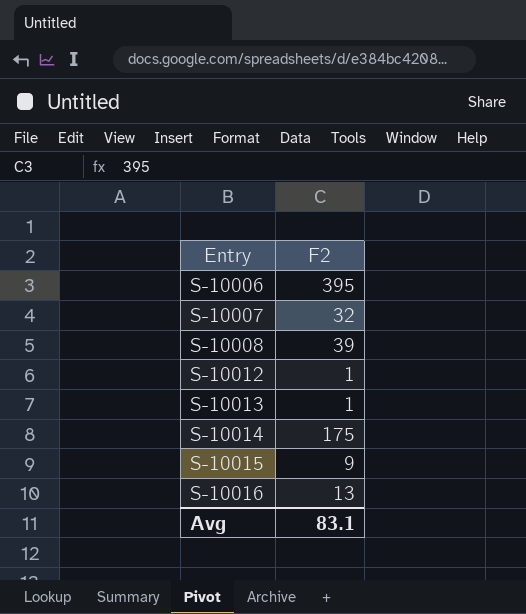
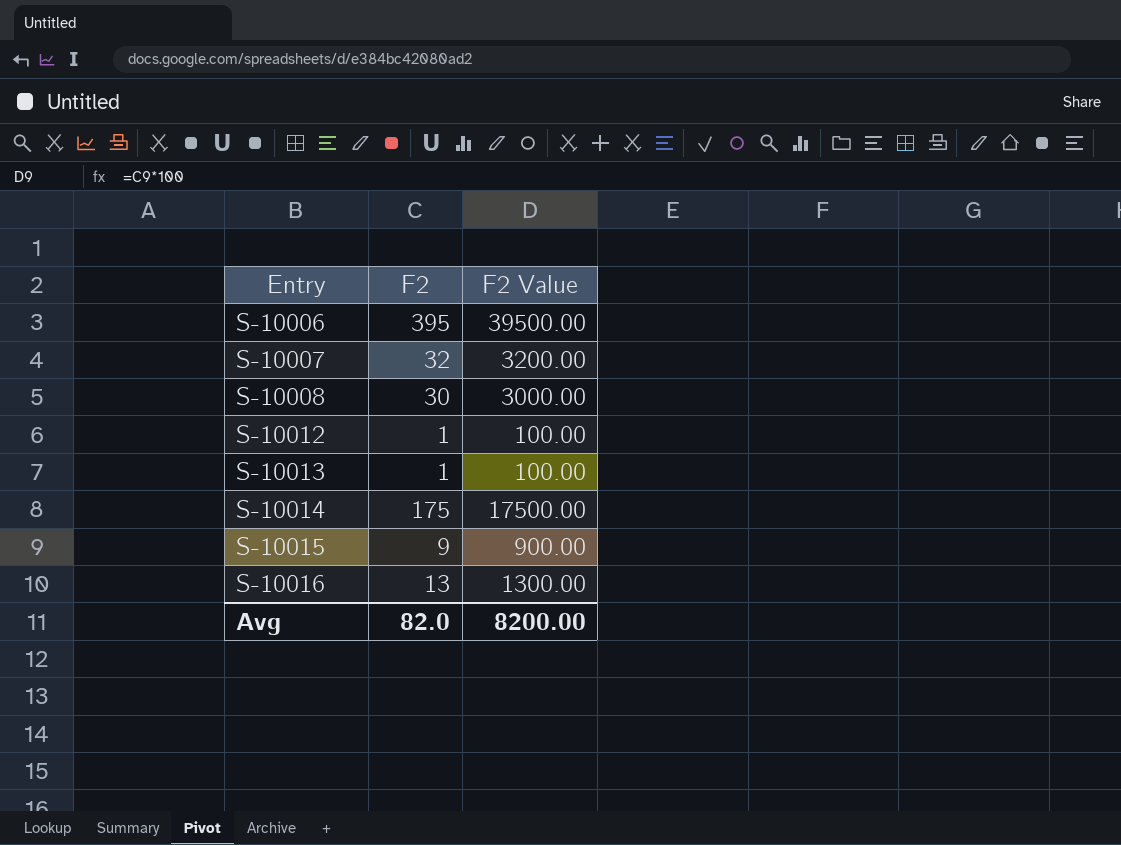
column F2 Value | formula: none -> [F2] * 100
S-10008 | F2: 39 -> 30
Avg | F2: 83.1 -> 82.0

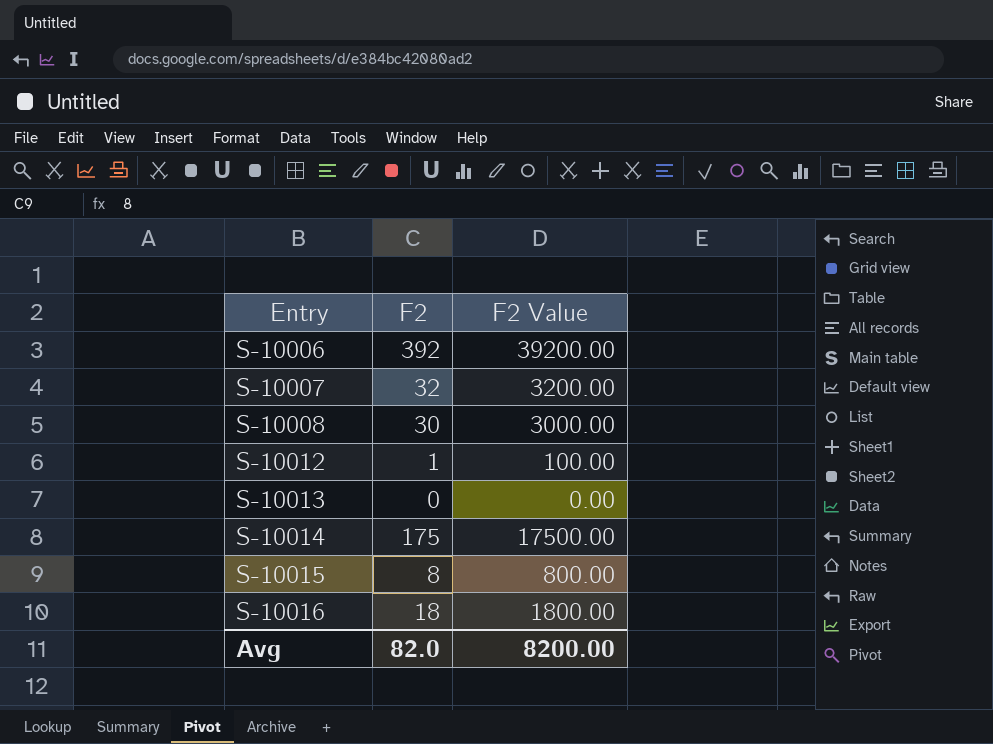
S-10006 | F2: 395 -> 392
S-10006 | F2 Value: 39500.00 -> 39200.00
S-10013 | F2: 1 -> 0
S-10013 | F2 Value: 100.00 -> 0.00
S-10015 | F2: 9 -> 8
S-10015 | F2 Value: 900.00 -> 800.00
S-10016 | F2: 13 -> 18
S-10016 | F2 Value: 1300.00 -> 1800.00

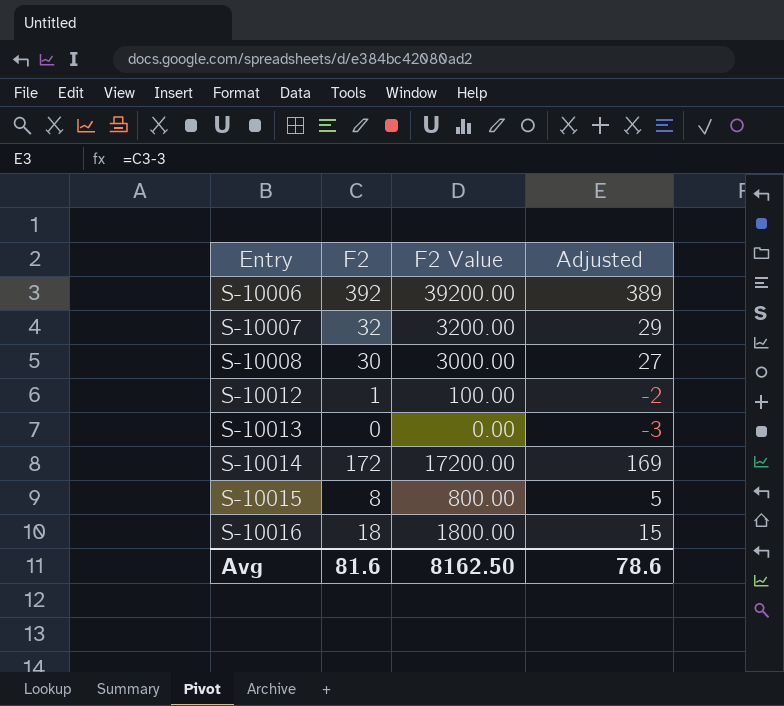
column Adjusted | formula: none -> [F2] - 3
S-10014 | F2: 175 -> 172
S-10014 | F2 Value: 17500.00 -> 17200.00
Avg | F2: 82.0 -> 81.6
Avg | F2 Value: 8200.00 -> 8162.50

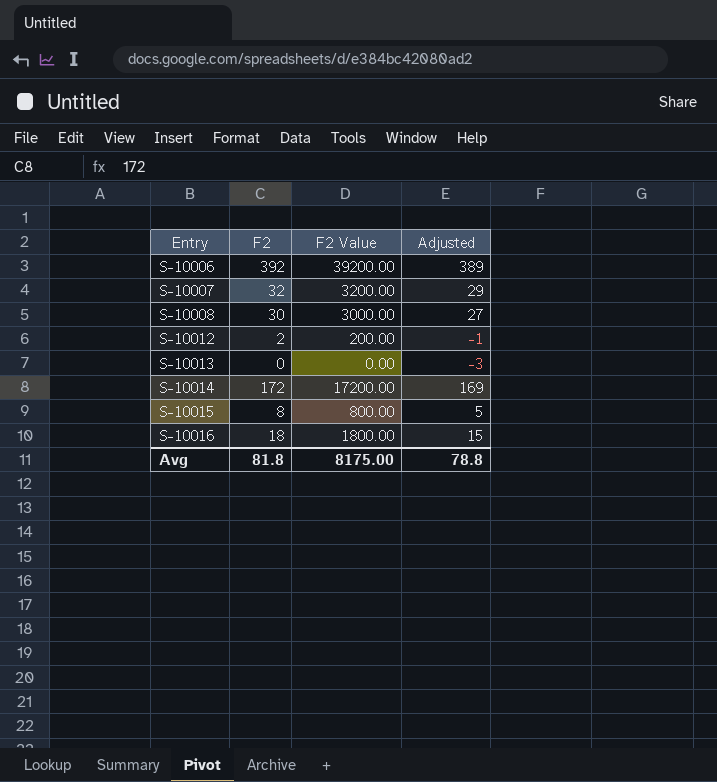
S-10012 | F2: 1 -> 2
S-10012 | F2 Value: 100.00 -> 200.00
S-10012 | Adjusted: -2 -> -1
Avg | F2: 81.6 -> 81.8
Avg | F2 Value: 8162.50 -> 8175.00
Avg | Adjusted: 78.6 -> 78.8

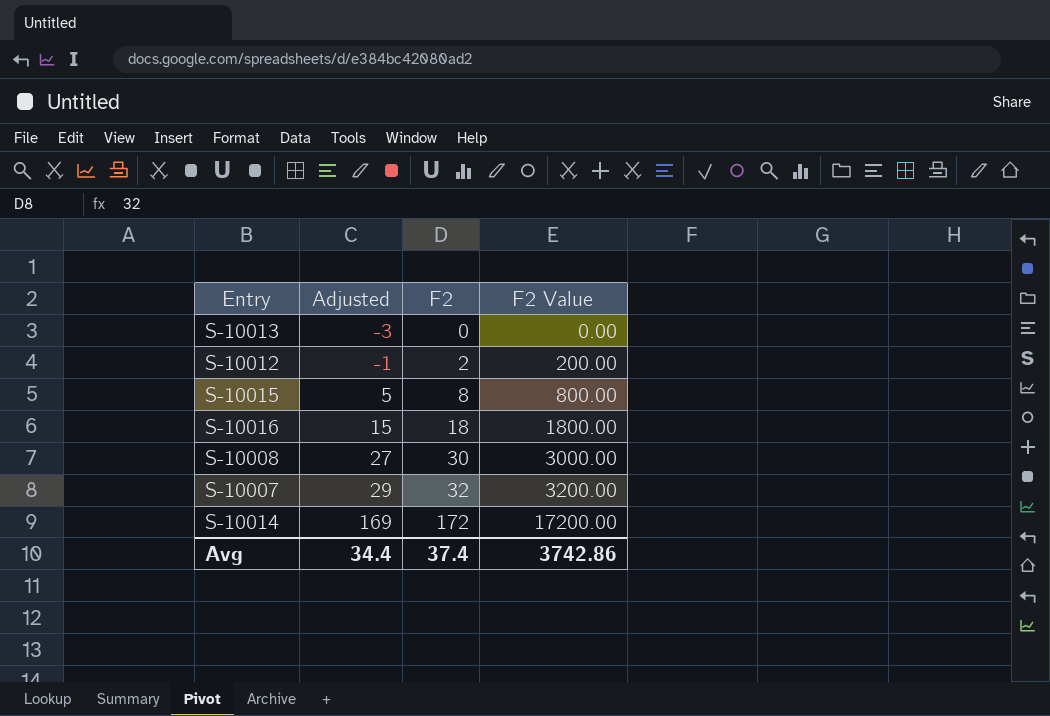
row order: Entry ascending -> Adjusted ascending
column Adjusted | position: 4 -> 2
row S-10006: 392 | 39200.00 | 389 -> none
Avg | Adjusted: 78.8 -> 34.4
Avg | F2: 81.8 -> 37.4
Avg | F2 Value: 8175.00 -> 3742.86

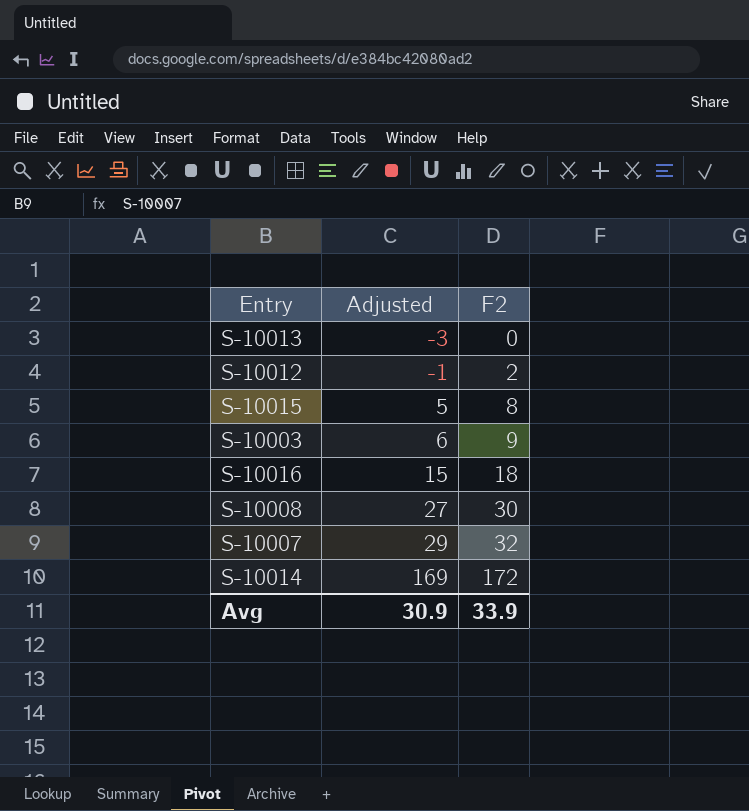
column F2 Value | formula: [F2] * 100 -> none
row S-10003: none -> 6 | 9
Avg | Adjusted: 34.4 -> 30.9
Avg | F2: 37.4 -> 33.9

